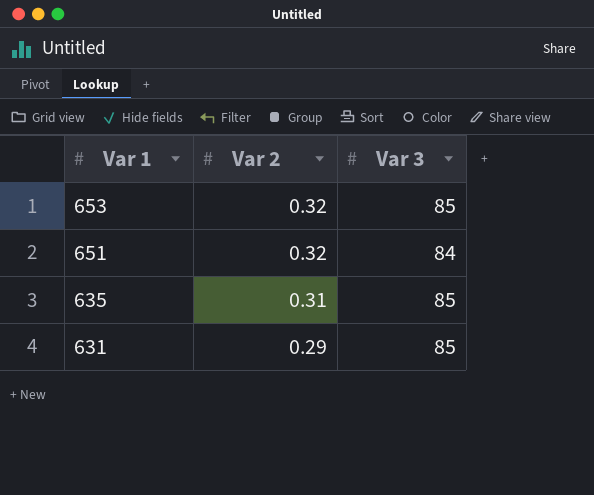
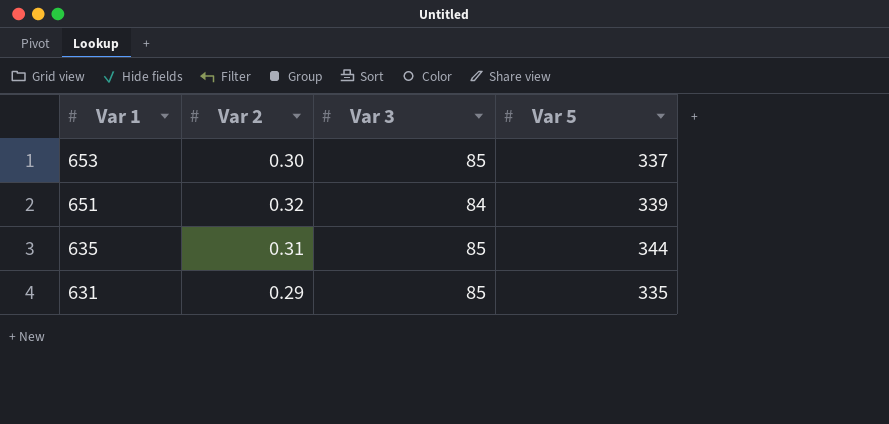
column Var 5 | position: none -> 4
653 | Var 2: 0.32 -> 0.30

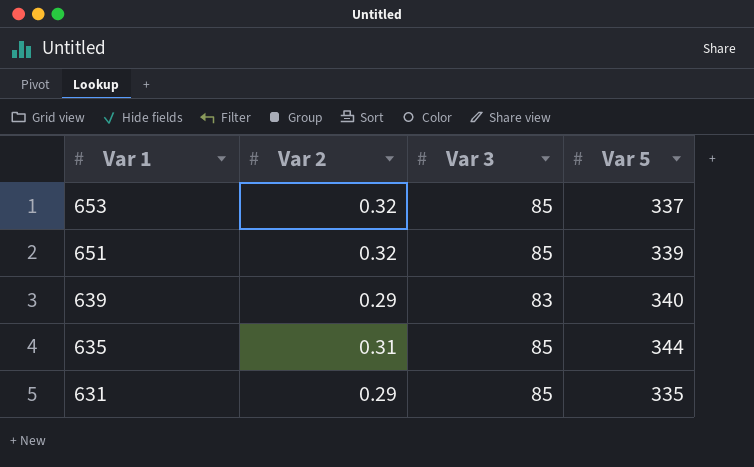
653 | Var 2: 0.30 -> 0.32
651 | Var 3: 84 -> 85
row 639: none -> 0.29 | 83 | 340

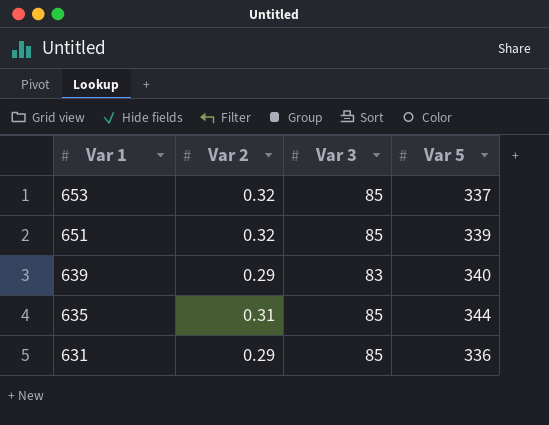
631 | Var 5: 335 -> 336

